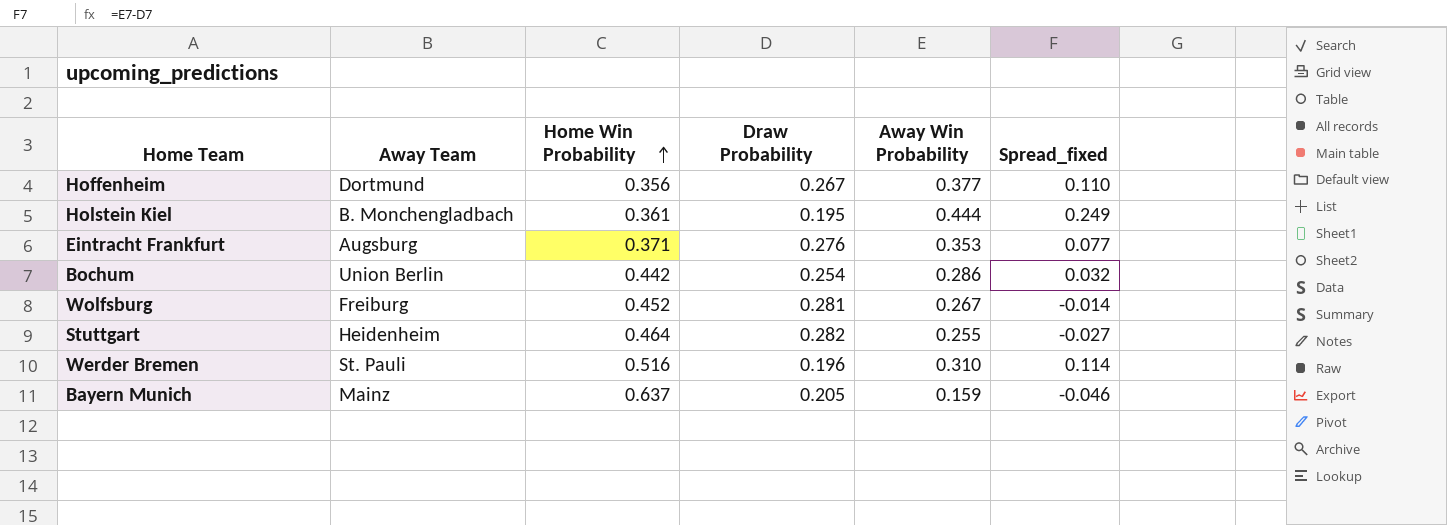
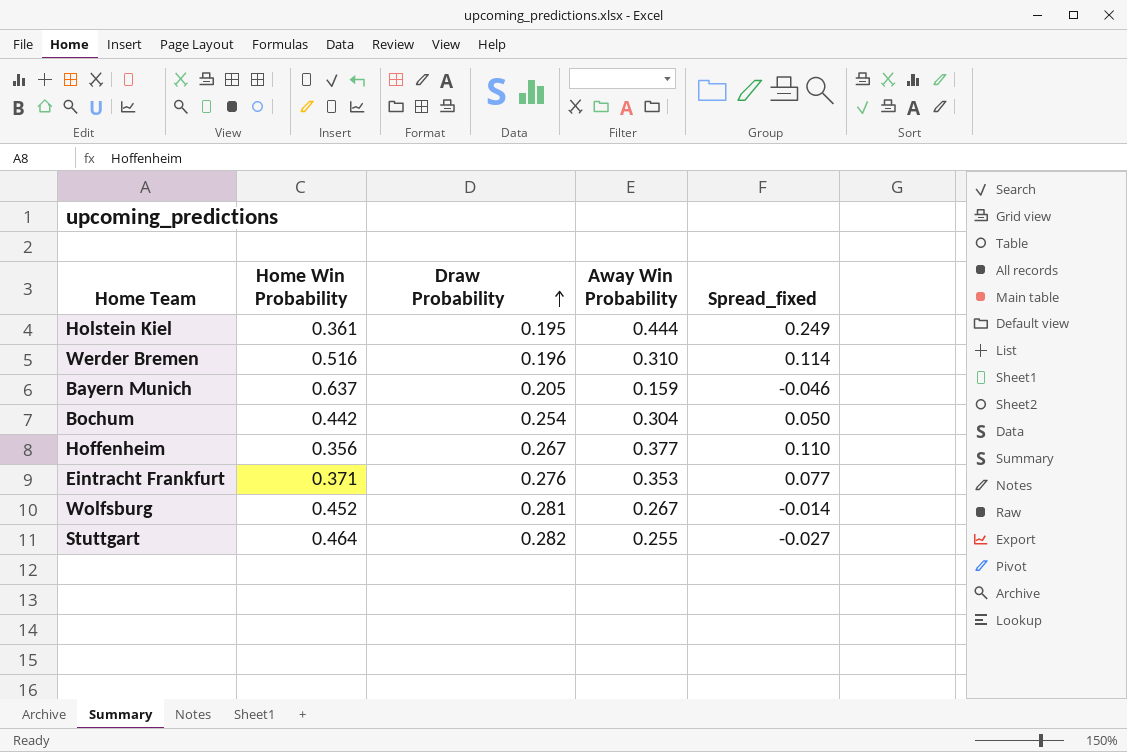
row order: Home Win Probability ascending -> Draw Probability ascending
column Away Team | position: 2 -> none
Bochum | Away Win Probability: 0.286 -> 0.304
Bochum | Spread_fixed: 0.032 -> 0.050

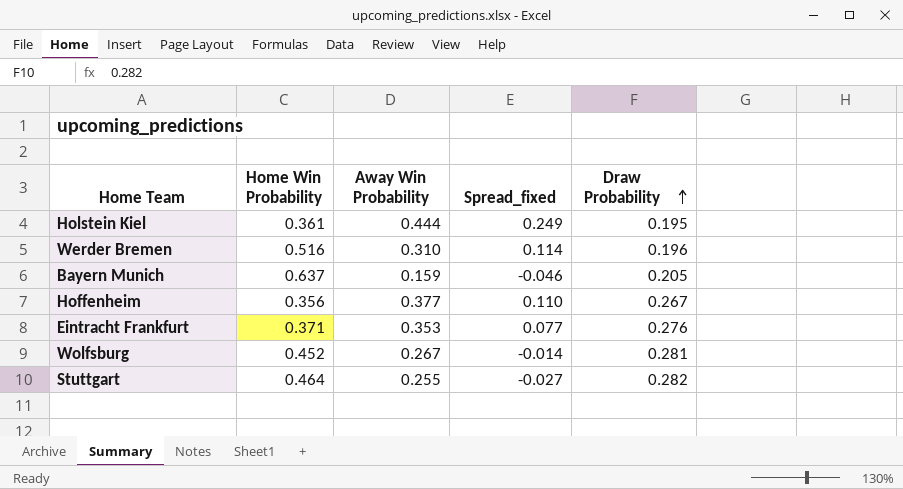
column Draw Probability | position: 3 -> 5
row Bochum: 0.442 | 0.254 | 0.304 | 0.050 -> none

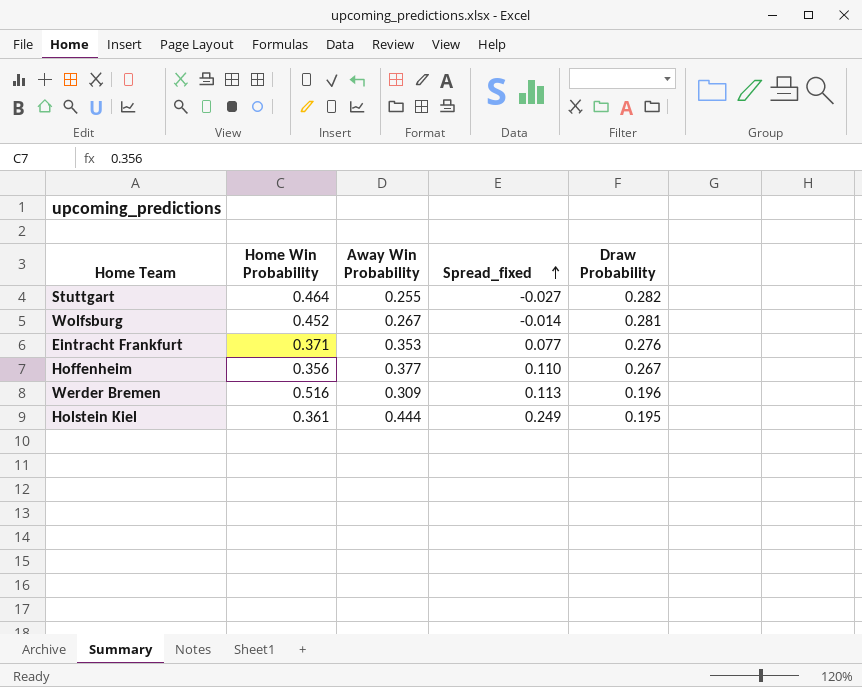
row order: Draw Probability ascending -> Spread_fixed ascending
row Bayern Munich: 0.637 | 0.159 | -0.046 | 0.205 -> none
Werder Bremen | Away Win Probability: 0.310 -> 0.309
Werder Bremen | Spread_fixed: 0.114 -> 0.113

